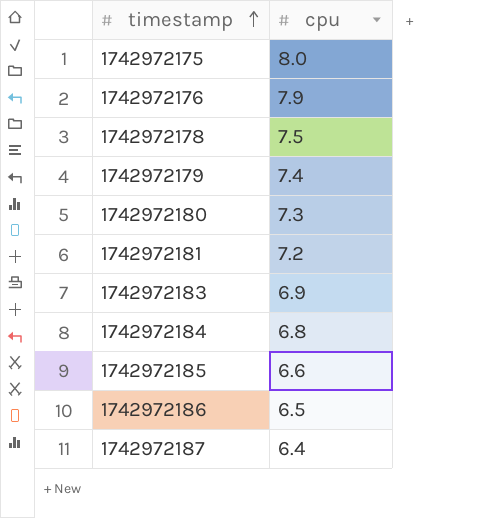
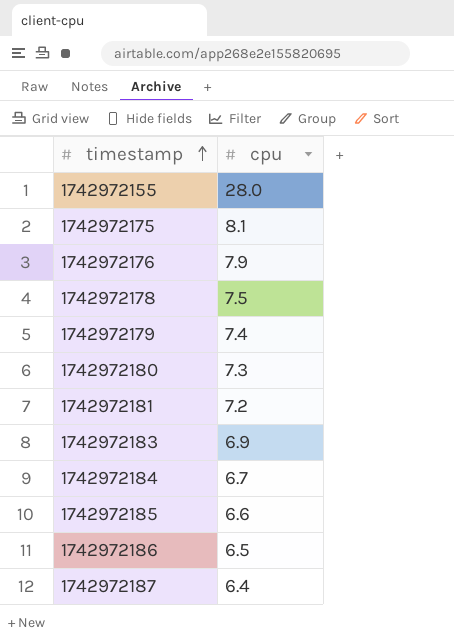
row 1742972155: none -> 28.0
1742972175 | cpu: 8.0 -> 8.1
1742972184 | cpu: 6.8 -> 6.7

